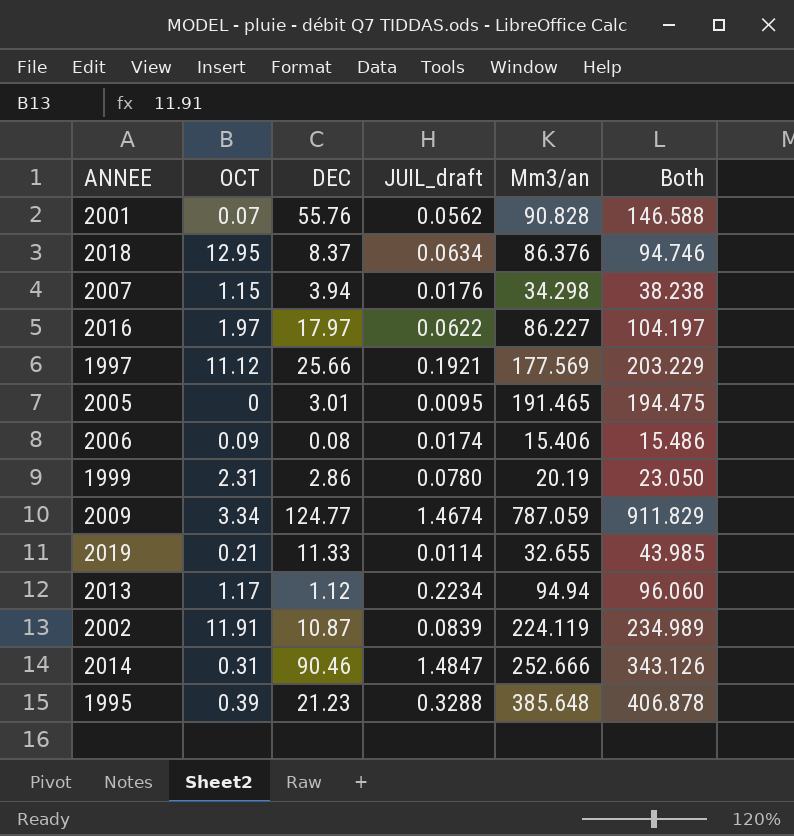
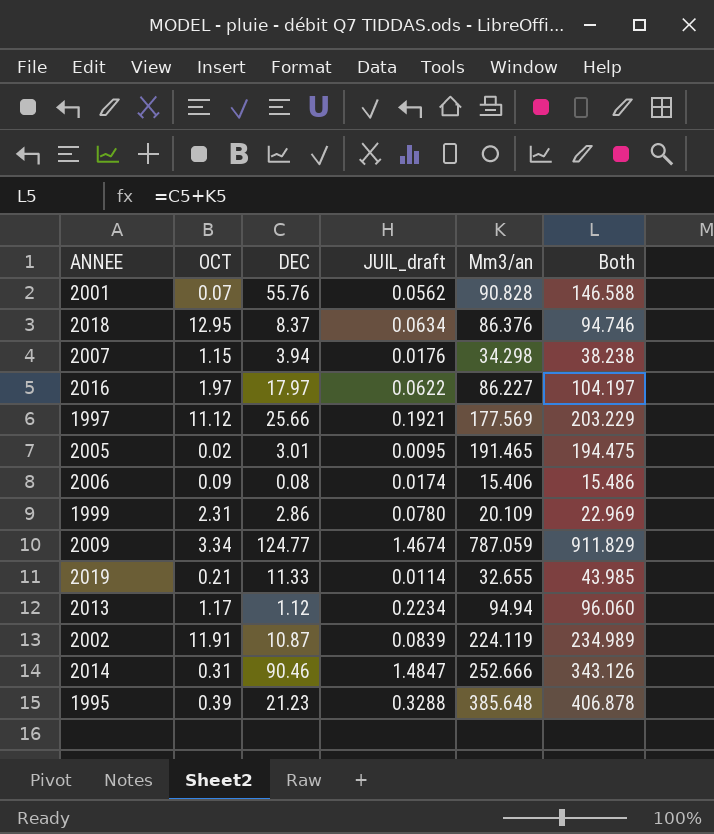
2005 | OCT: 0 -> 0.02
1999 | Mm3/an: 20.19 -> 20.109
1999 | Both: 23.050 -> 22.969

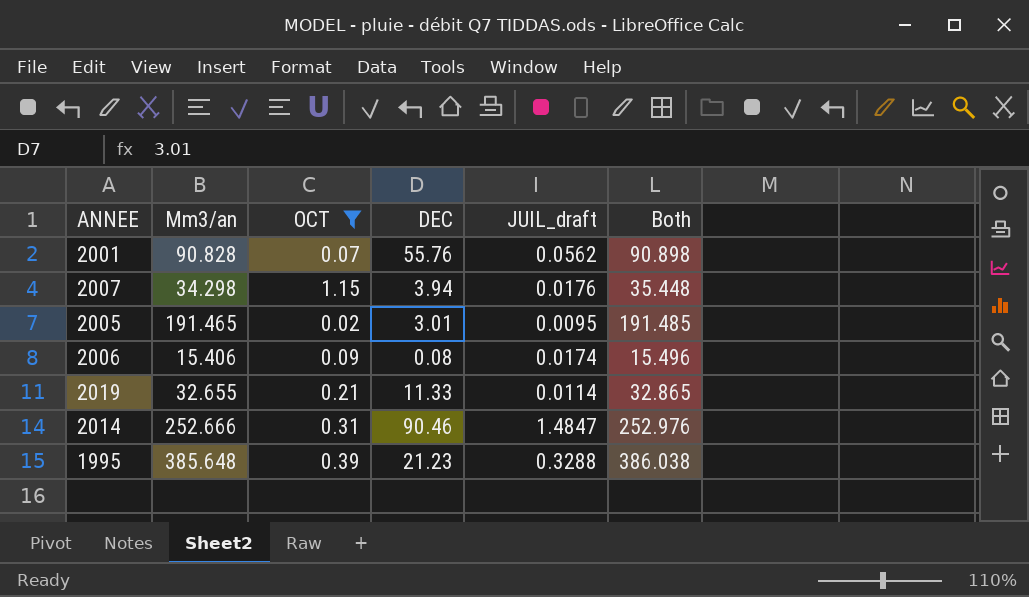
filter: none -> OCT <= 1.15
column Mm3/an | position: 5 -> 2
column Both | formula: [DEC] + [Mm3/an] -> [Mm3/an] + [OCT]

